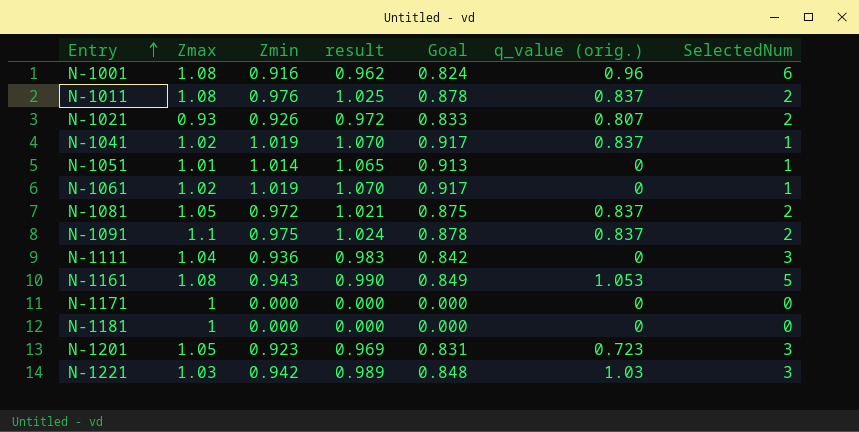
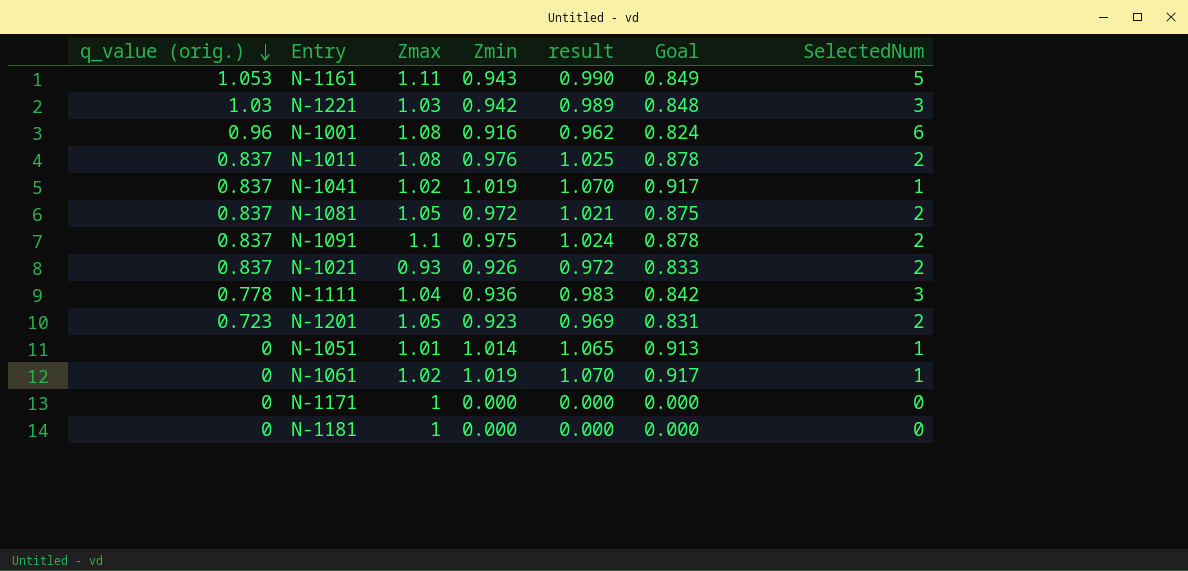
row order: Entry ascending -> q_value (orig.) descending
column q_value (orig.) | position: 6 -> 1
N-1161 | Zmax: 1.08 -> 1.11
N-1021 | q_value (orig.): 0.807 -> 0.837
N-1111 | q_value (orig.): 0 -> 0.778
N-1201 | SelectedNum: 3 -> 2

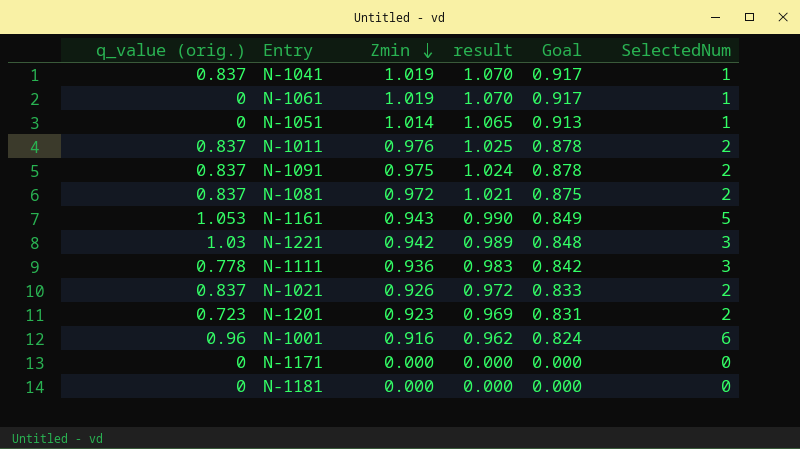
row order: q_value (orig.) descending -> Zmin descending
column Zmax | position: 3 -> none

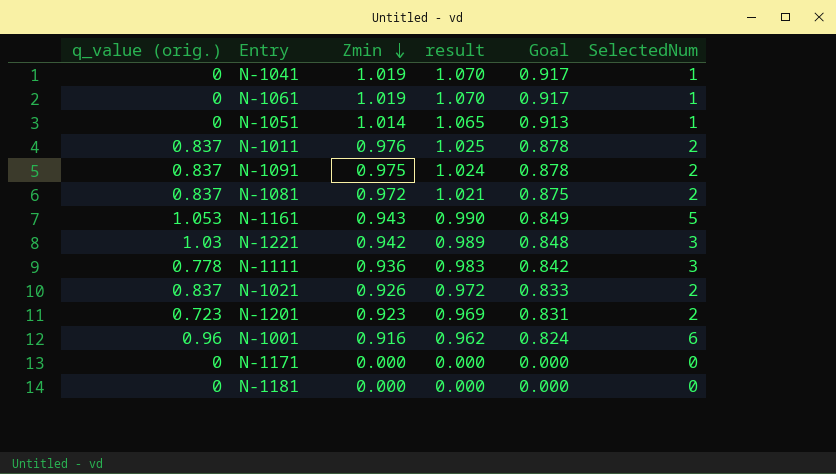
N-1041 | q_value (orig.): 0.837 -> 0

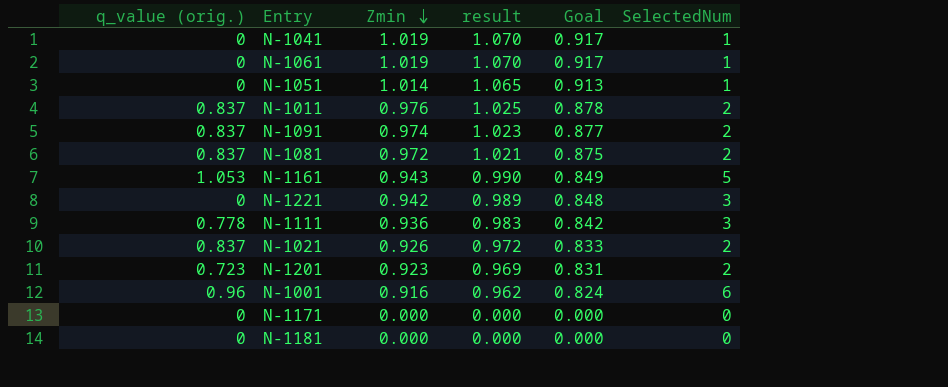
N-1091 | Zmin: 0.975 -> 0.974
N-1091 | result: 1.024 -> 1.023
N-1091 | Goal: 0.878 -> 0.877
N-1221 | q_value (orig.): 1.03 -> 0

